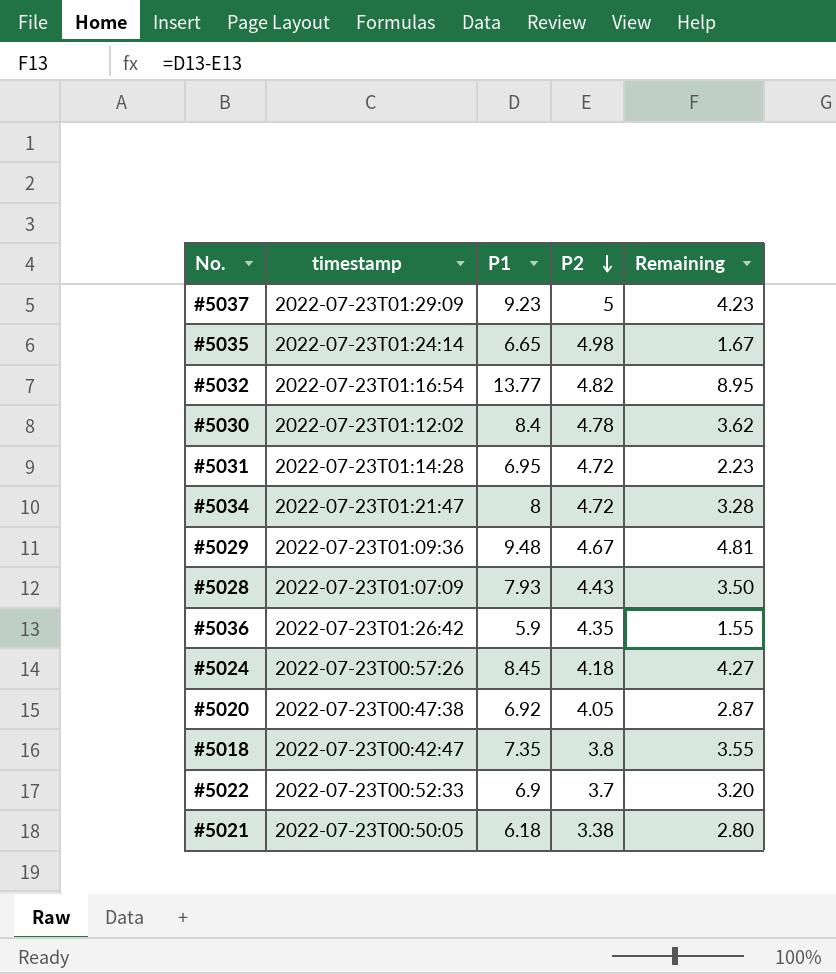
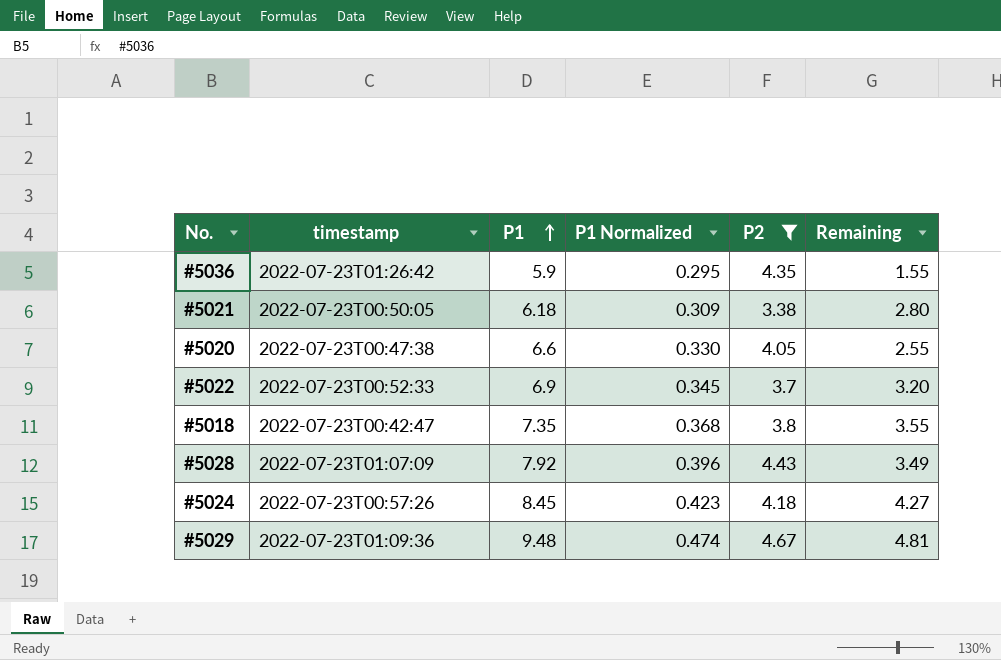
filter: none -> P2 <= 4.67
row order: P2 descending -> P1 ascending
column P1 Normalized | formula: none -> [P1] * 0.05
#5020 | P1: 6.92 -> 6.6
#5020 | Remaining: 2.87 -> 2.55
#5028 | P1: 7.93 -> 7.92
#5028 | Remaining: 3.50 -> 3.49

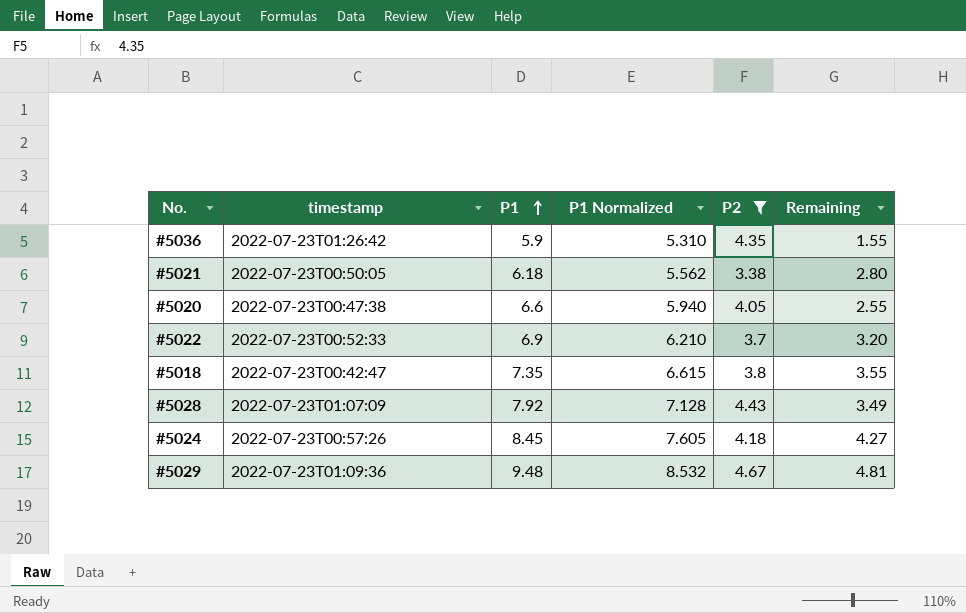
column P1 Normalized | formula: [P1] * 0.05 -> [P1] * 0.9

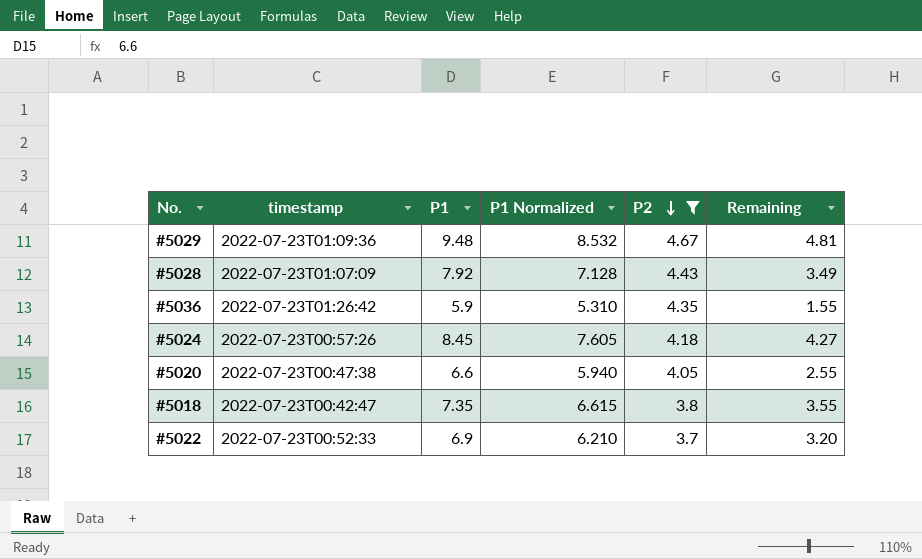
row order: P1 ascending -> P2 descending
row #5021: 2022-07-23T00:50:05 | 6.18 | 5.562 | 3.38 | 2.80 -> none

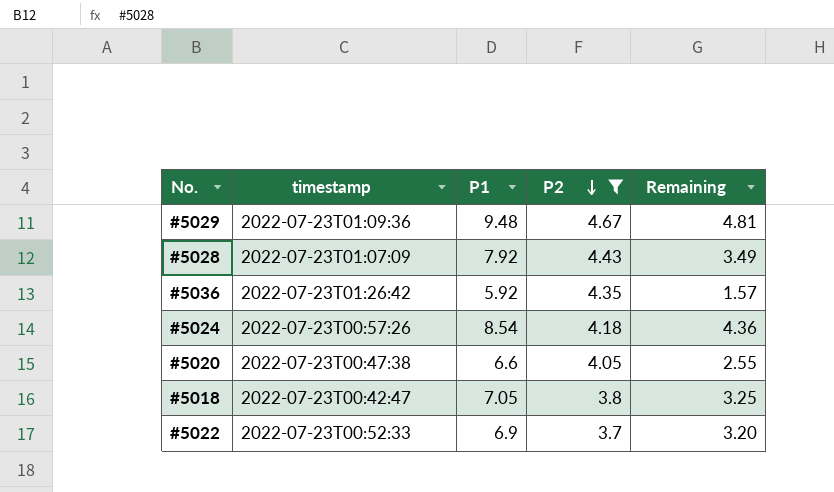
column P1 Normalized | formula: [P1] * 0.9 -> none
#5036 | P1: 5.9 -> 5.92
#5036 | Remaining: 1.55 -> 1.57
#5024 | P1: 8.45 -> 8.54
#5024 | Remaining: 4.27 -> 4.36
#5018 | P1: 7.35 -> 7.05
#5018 | Remaining: 3.55 -> 3.25

